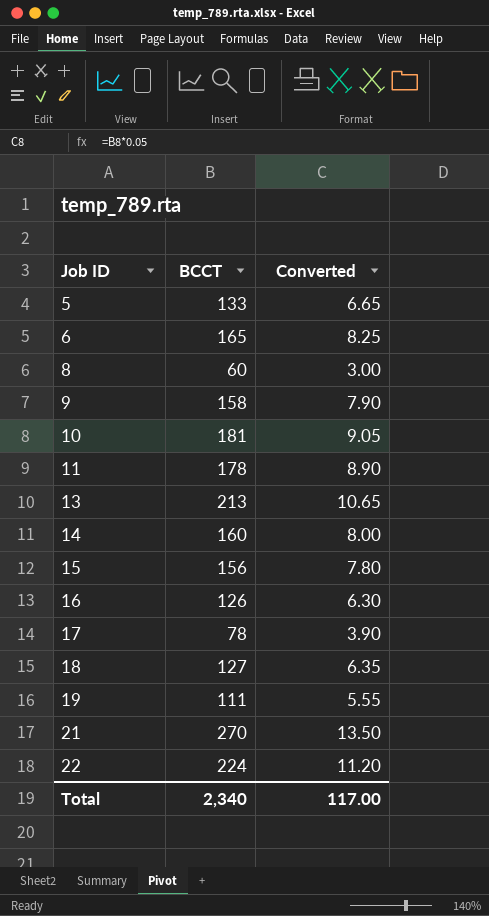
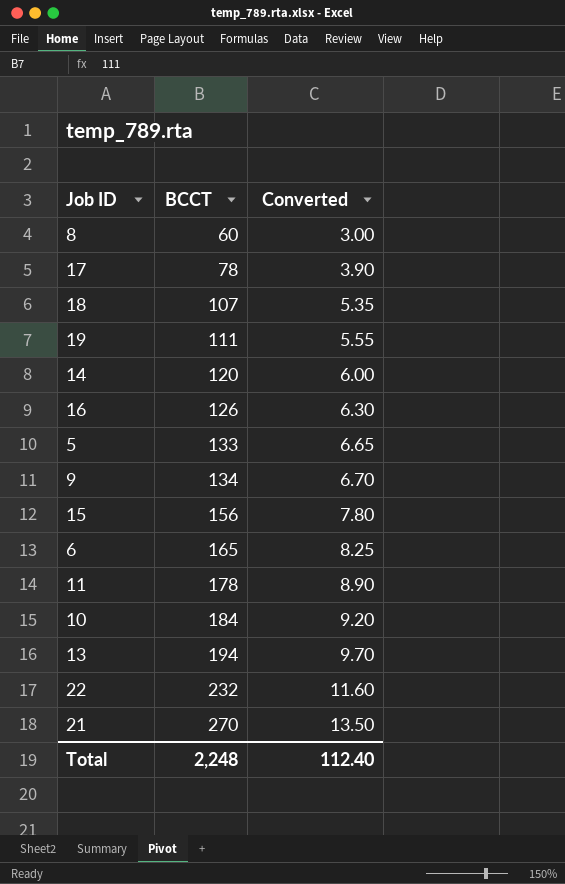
row order: Job ID ascending -> BCCT ascending
18 | BCCT: 127 -> 107
18 | Converted: 6.35 -> 5.35
14 | BCCT: 160 -> 120
14 | Converted: 8.00 -> 6.00
9 | BCCT: 158 -> 134
9 | Converted: 7.90 -> 6.70
10 | BCCT: 181 -> 184
10 | Converted: 9.05 -> 9.20
13 | BCCT: 213 -> 194
13 | Converted: 10.65 -> 9.70
22 | BCCT: 224 -> 232
22 | Converted: 11.20 -> 11.60
Total | BCCT: 2,340 -> 2,248
Total | Converted: 117.00 -> 112.40

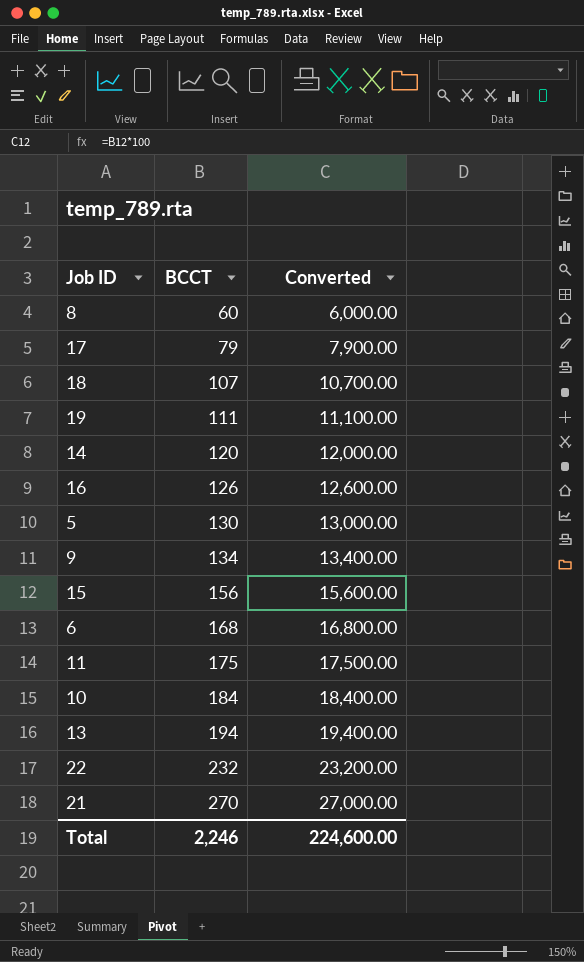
column Converted | formula: [BCCT] * 0.05 -> [BCCT] * 100
17 | BCCT: 78 -> 79
5 | BCCT: 133 -> 130
6 | BCCT: 165 -> 168
11 | BCCT: 178 -> 175
Total | BCCT: 2,248 -> 2,246
Total | Converted: 112.40 -> 224,600.00

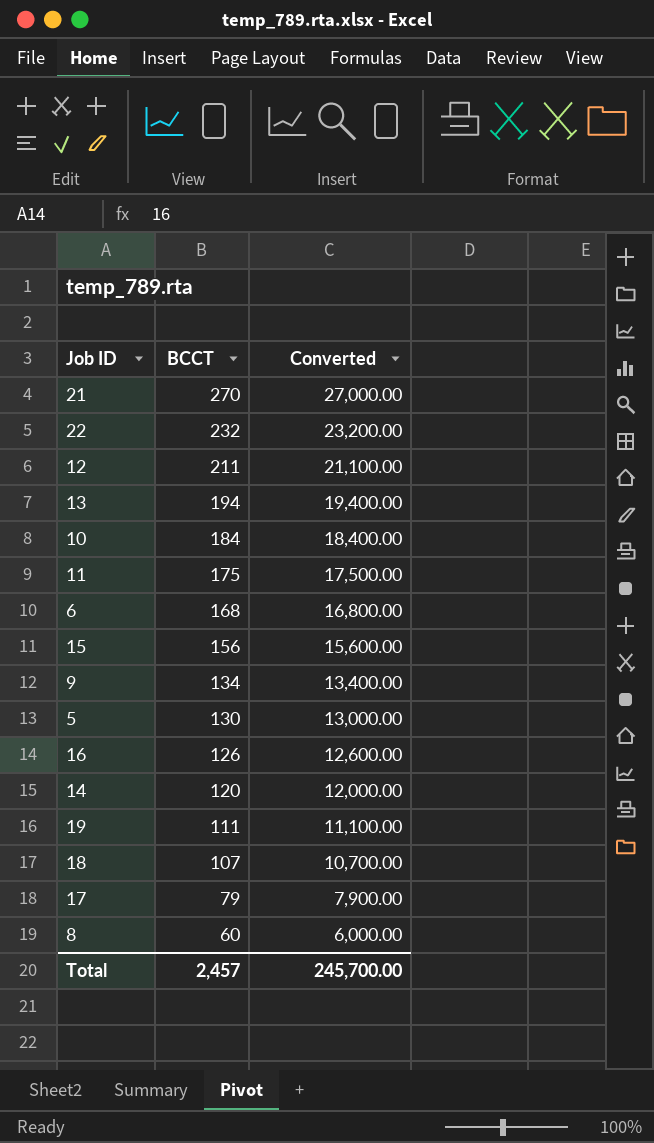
row order: BCCT ascending -> BCCT descending
row 12: none -> 211 | 21,100.00
Total | BCCT: 2,246 -> 2,457
Total | Converted: 224,600.00 -> 245,700.00

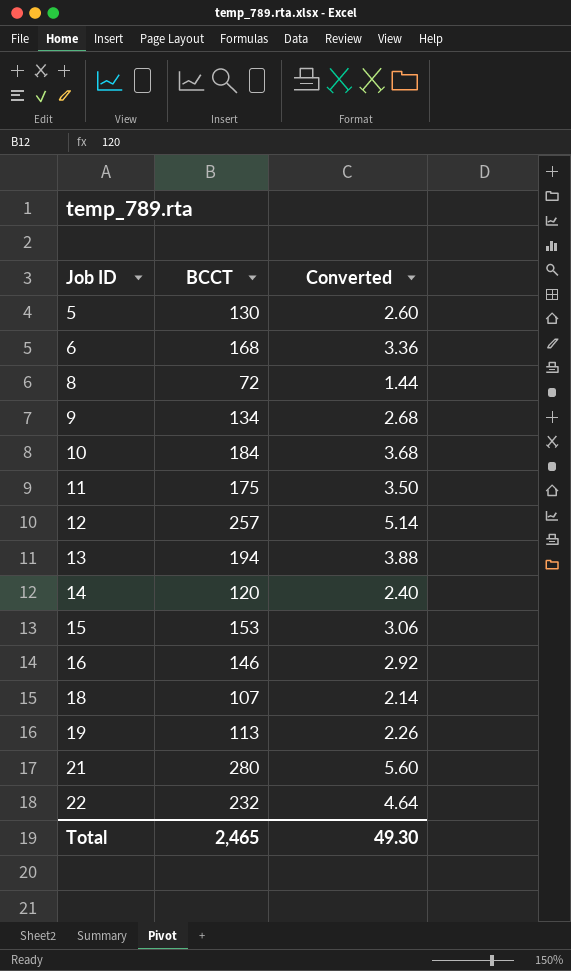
row order: BCCT descending -> Job ID ascending
column Converted | formula: [BCCT] * 100 -> [BCCT] * 0.02
row 17: 79 | 7,900.00 -> none
8 | BCCT: 60 -> 72
12 | BCCT: 211 -> 257
15 | BCCT: 156 -> 153
16 | BCCT: 126 -> 146
19 | BCCT: 111 -> 113
21 | BCCT: 270 -> 280
Total | BCCT: 2,457 -> 2,465
Total | Converted: 245,700.00 -> 49.30

